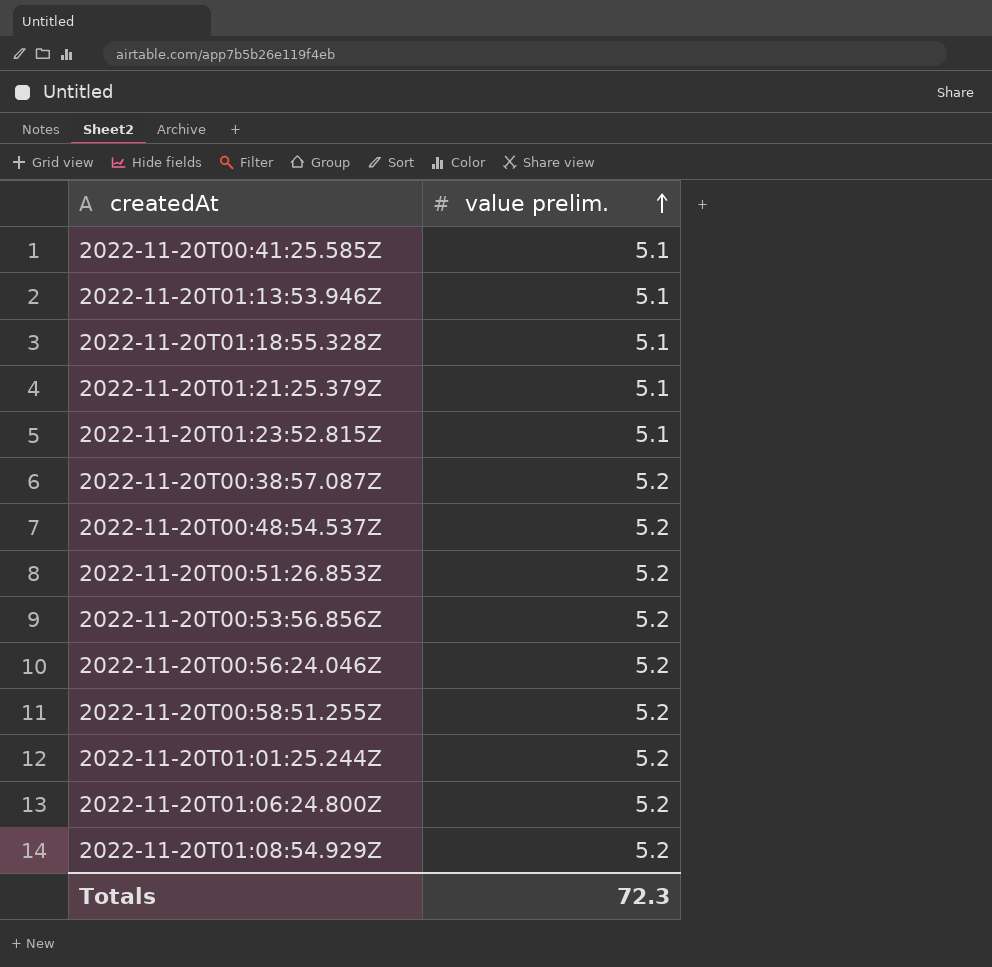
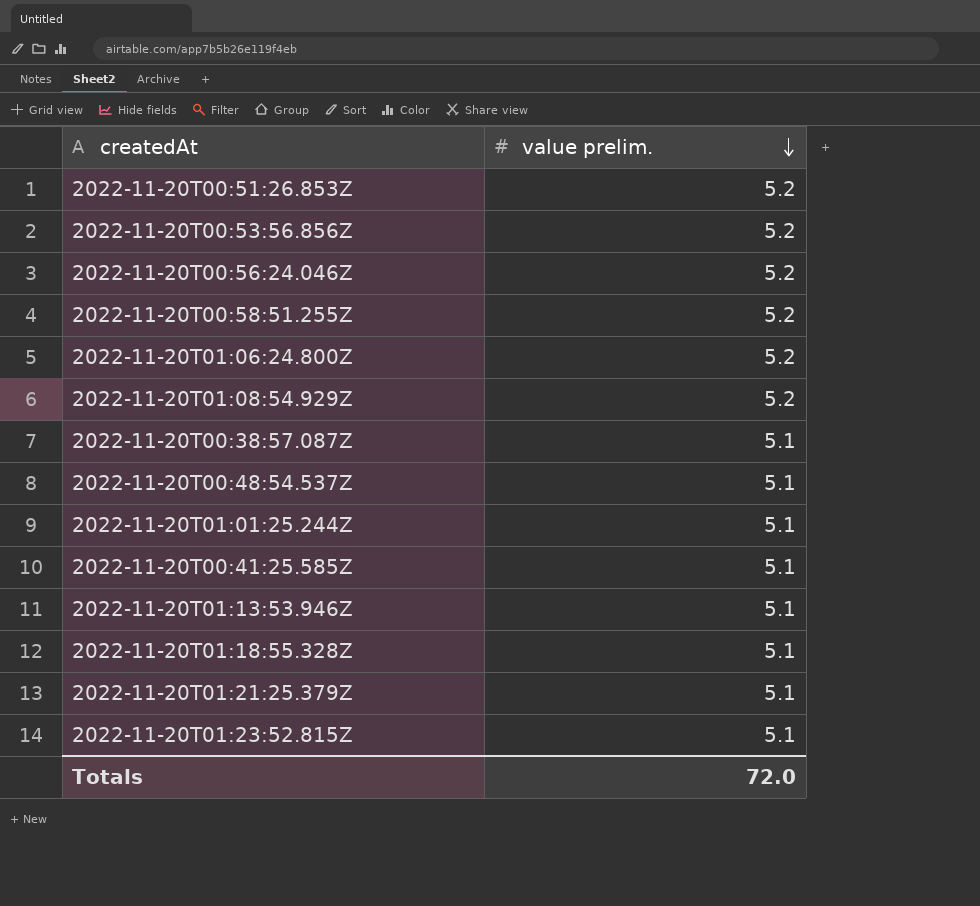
row order: value prelim. ascending -> value prelim. descending
2022-11-20T00:38:57.087Z | value prelim.: 5.2 -> 5.1
2022-11-20T00:48:54.537Z | value prelim.: 5.2 -> 5.1
2022-11-20T01:01:25.244Z | value prelim.: 5.2 -> 5.1
Totals | value prelim.: 72.3 -> 72.0

